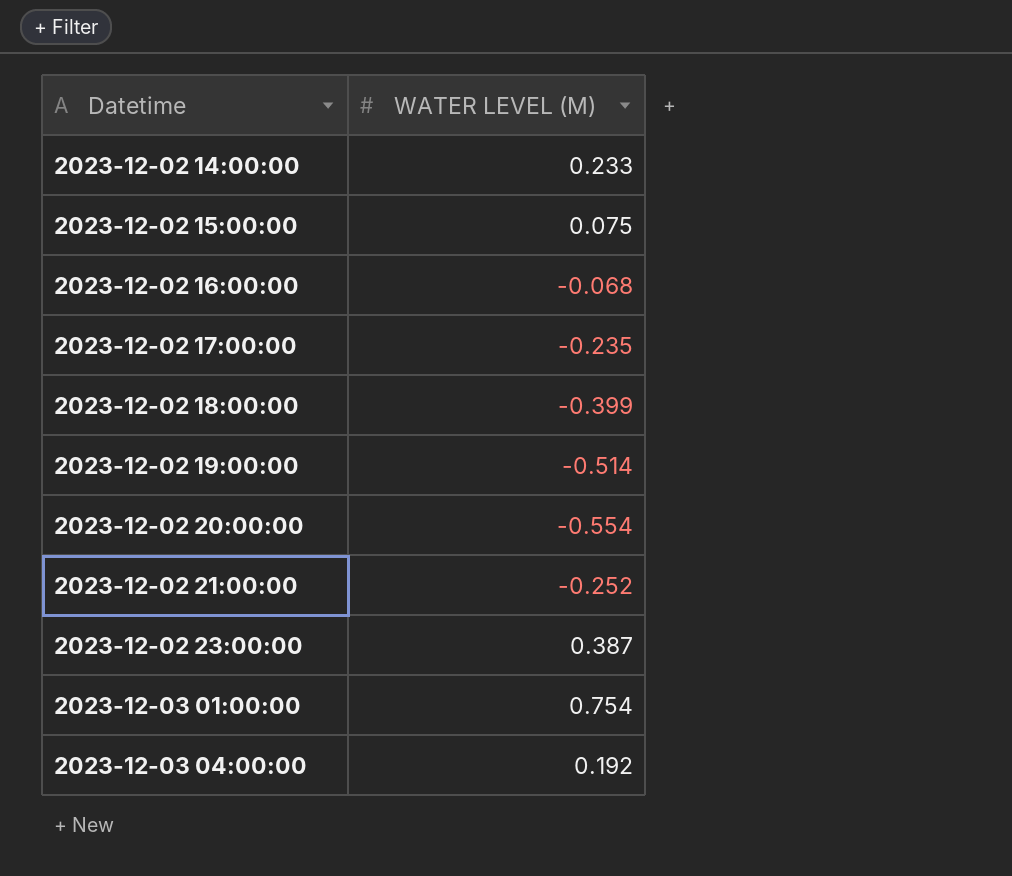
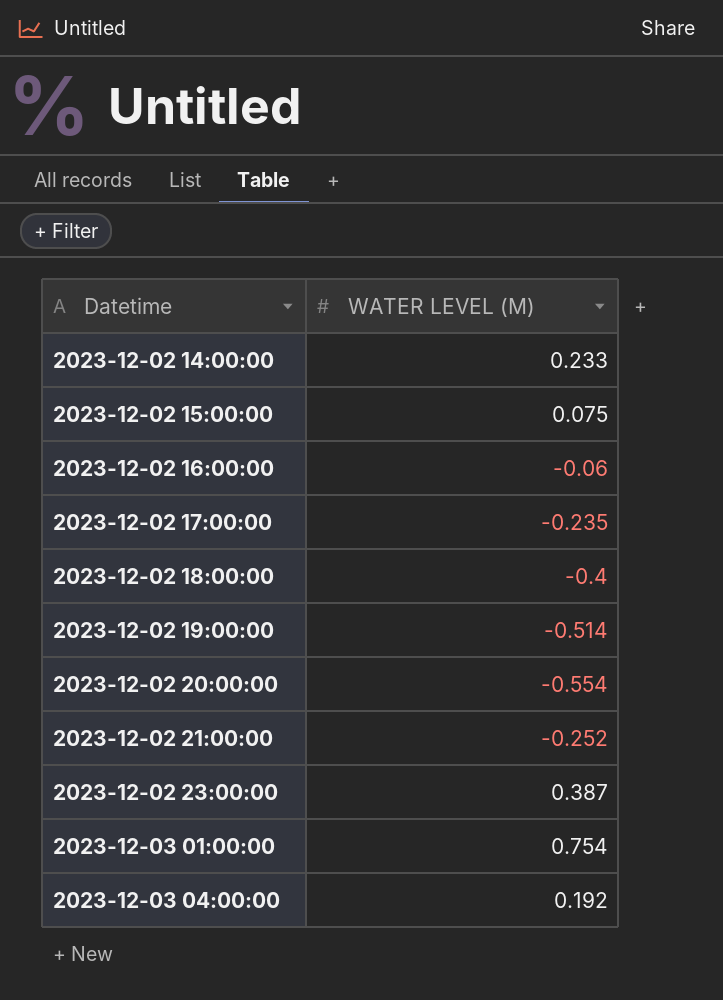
2023-12-02 16:00:00 | WATER LEVEL (M): -0.068 -> -0.06
2023-12-02 18:00:00 | WATER LEVEL (M): -0.399 -> -0.4

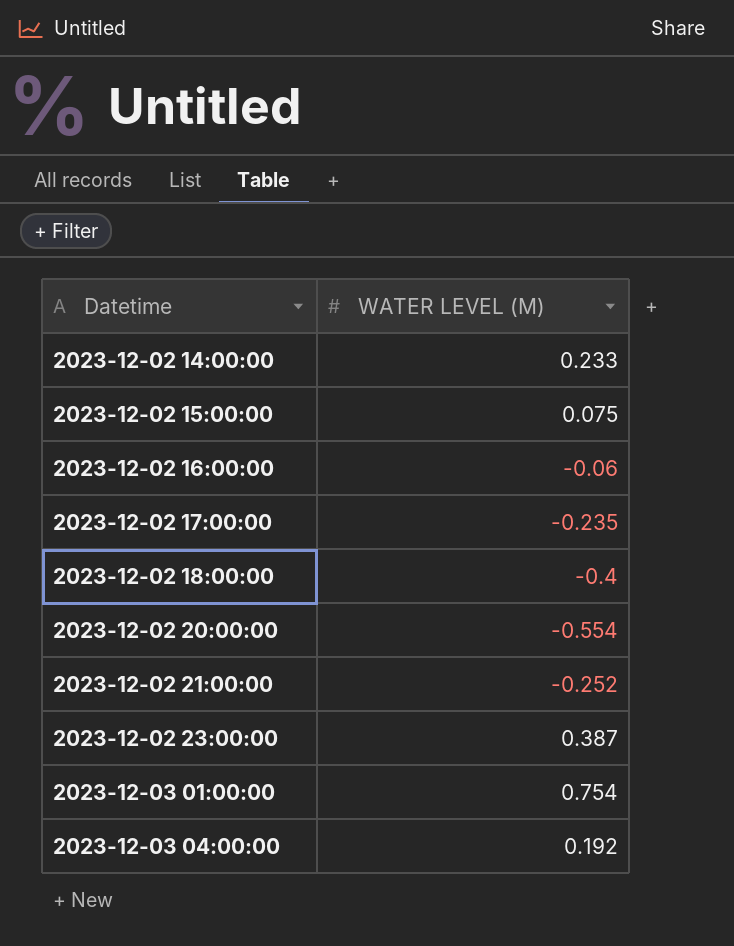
row 2023-12-02 19:00:00: -0.514 -> none

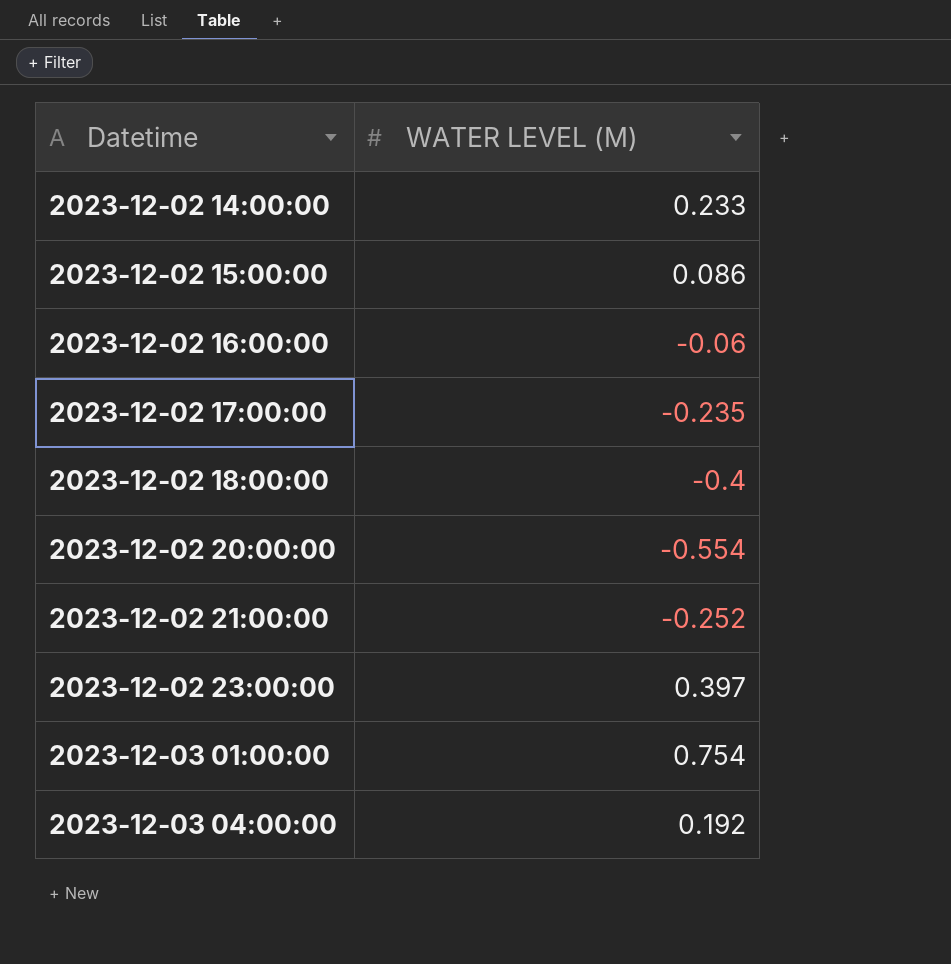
2023-12-02 15:00:00 | WATER LEVEL (M): 0.075 -> 0.086
2023-12-02 23:00:00 | WATER LEVEL (M): 0.387 -> 0.397

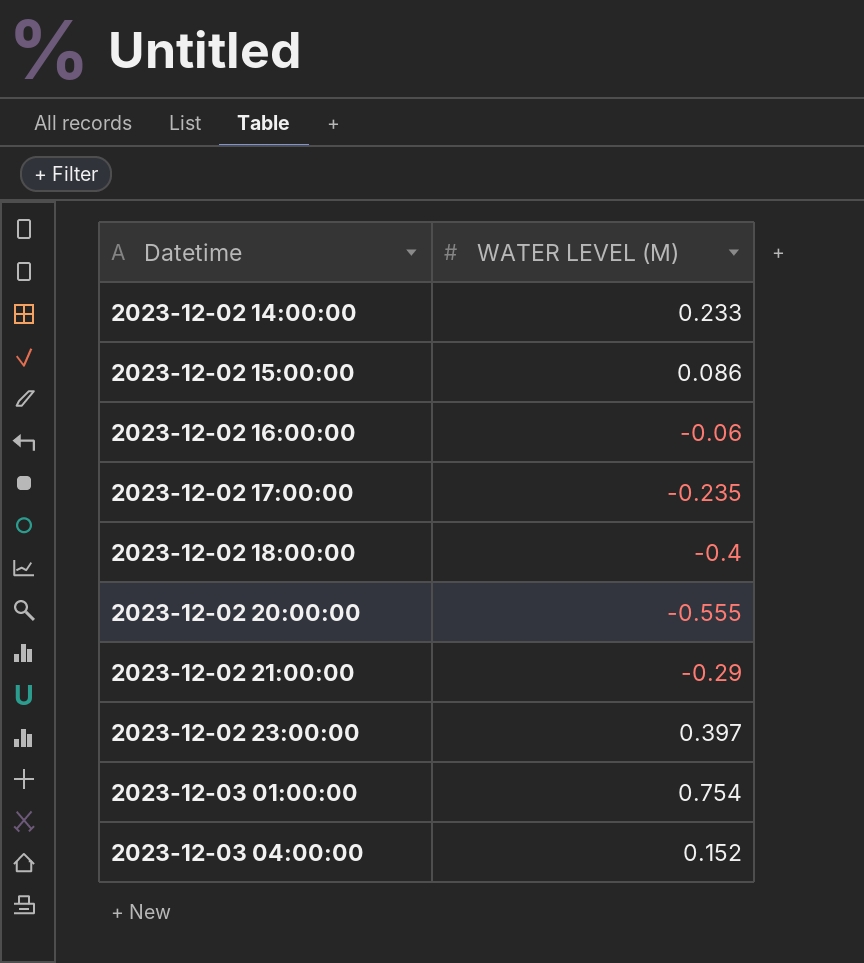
2023-12-02 20:00:00 | WATER LEVEL (M): -0.554 -> -0.555
2023-12-02 21:00:00 | WATER LEVEL (M): -0.252 -> -0.29
2023-12-03 04:00:00 | WATER LEVEL (M): 0.192 -> 0.152

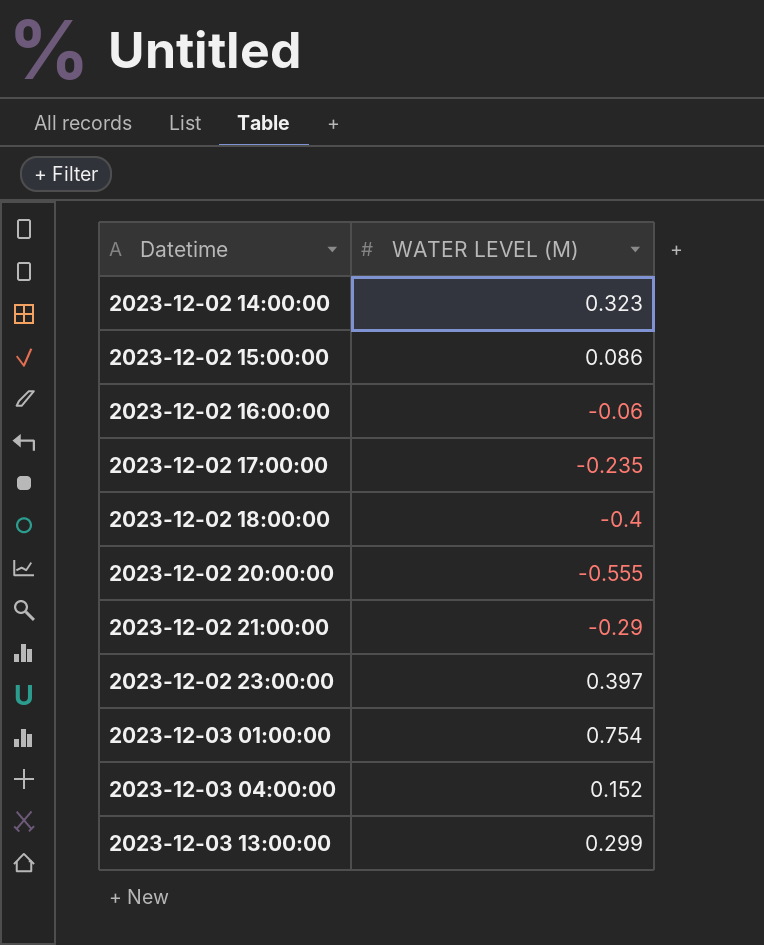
2023-12-02 14:00:00 | WATER LEVEL (M): 0.233 -> 0.323
row 2023-12-03 13:00:00: none -> 0.299

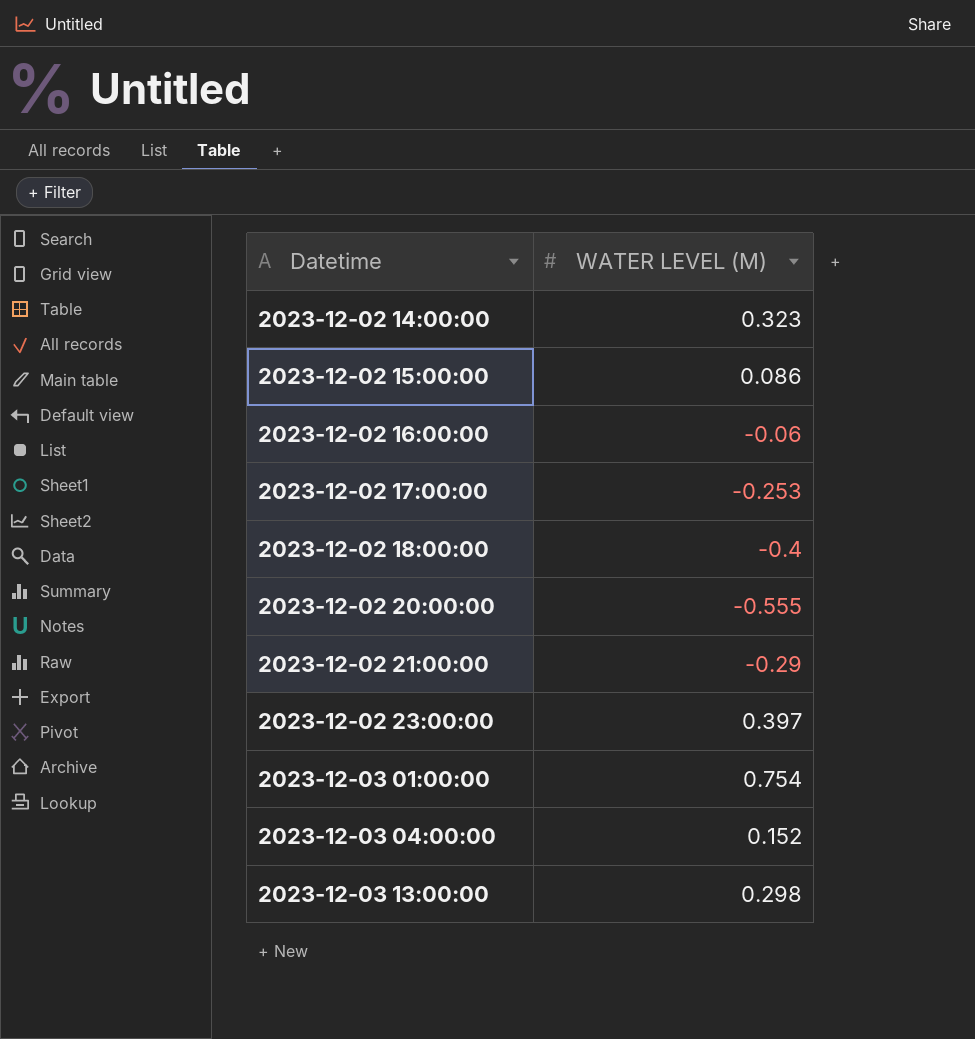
2023-12-02 17:00:00 | WATER LEVEL (M): -0.235 -> -0.253
2023-12-03 13:00:00 | WATER LEVEL (M): 0.299 -> 0.298

